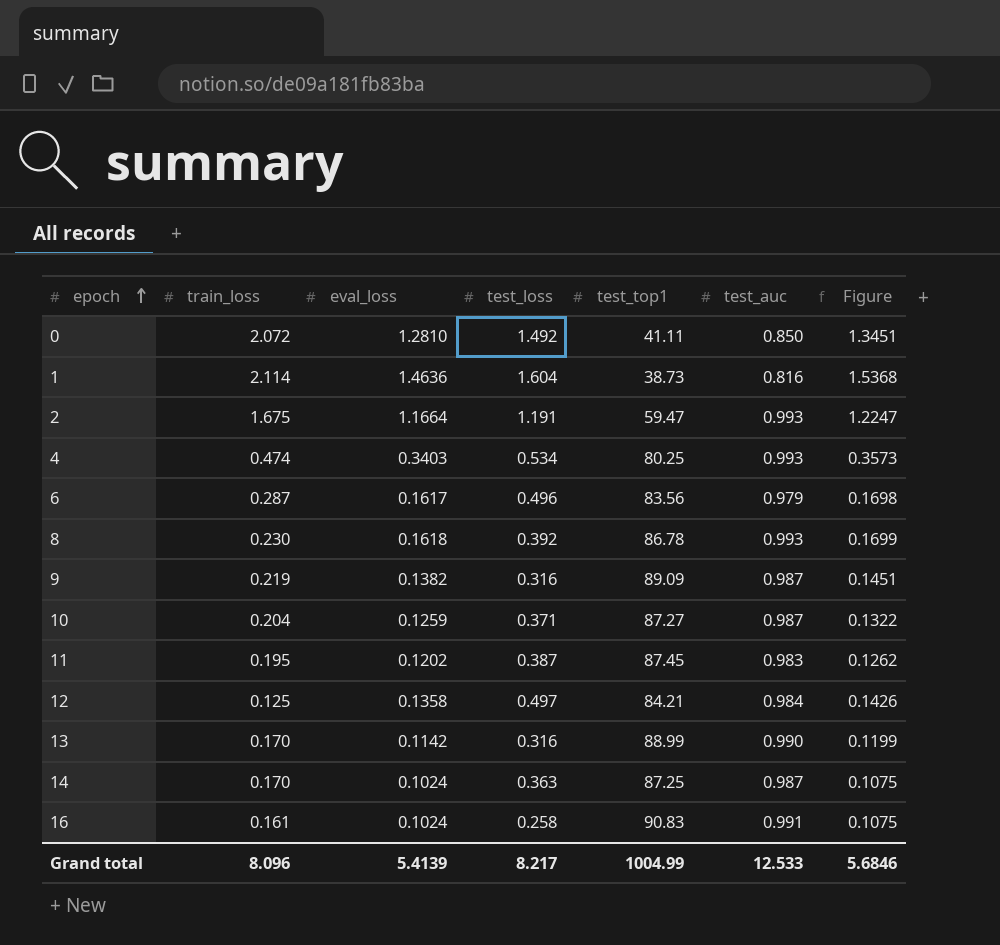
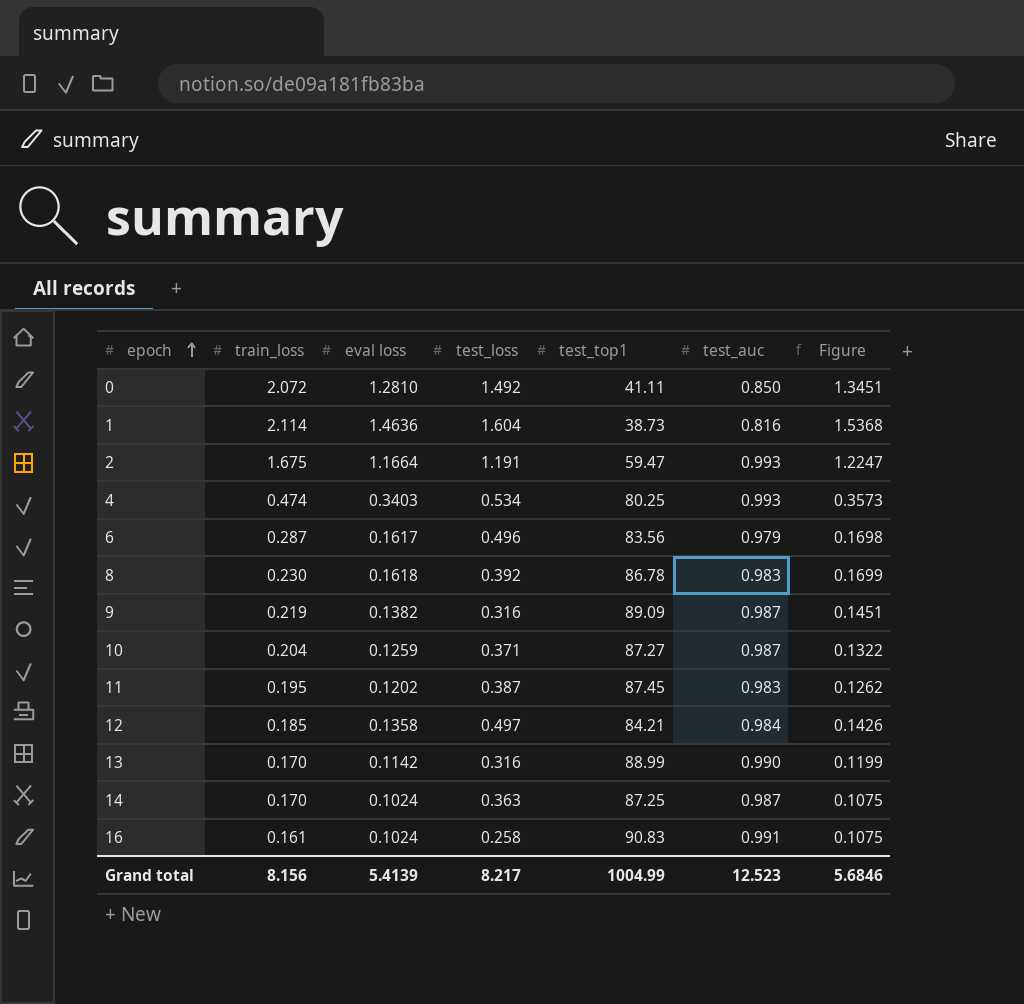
column name: eval_loss -> eval loss
8 | test_auc: 0.993 -> 0.983
12 | train_loss: 0.125 -> 0.185
Grand total | train_loss: 8.096 -> 8.156
Grand total | test_auc: 12.533 -> 12.523

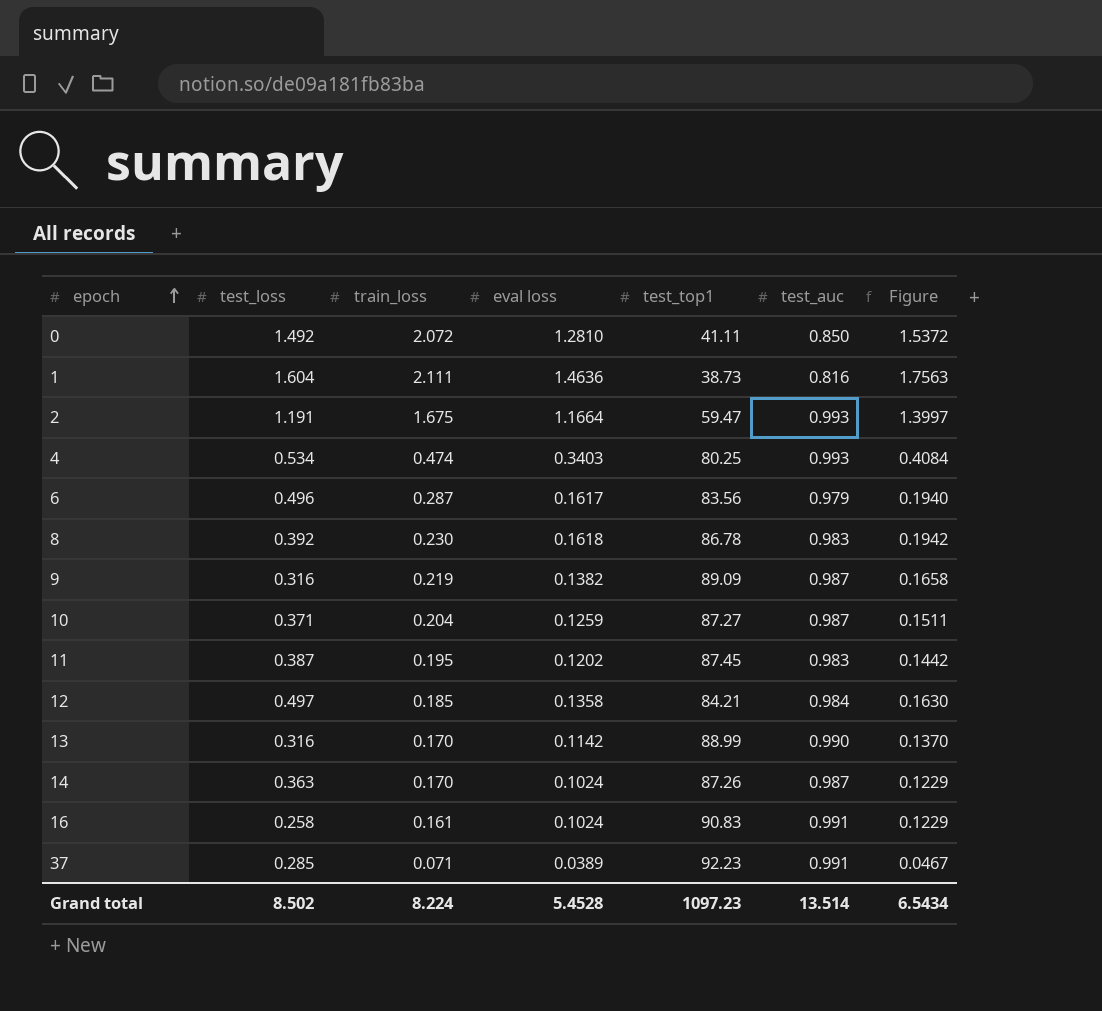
column test_loss | position: 4 -> 2
column Figure | formula: [eval loss] * 1.05 -> [eval loss] * 1.2
1 | train_loss: 2.114 -> 2.111
14 | test_top1: 87.25 -> 87.26
row 37: none -> 0.285 | 0.071 | 0.0389 | 92.23 | 0.991 | 0.0467
Grand total | test_loss: 8.217 -> 8.502
Grand total | train_loss: 8.156 -> 8.224
Grand total | eval loss: 5.4139 -> 5.4528
Grand total | test_top1: 1004.99 -> 1097.23
Grand total | test_auc: 12.523 -> 13.514
Grand total | Figure: 5.6846 -> 6.5434

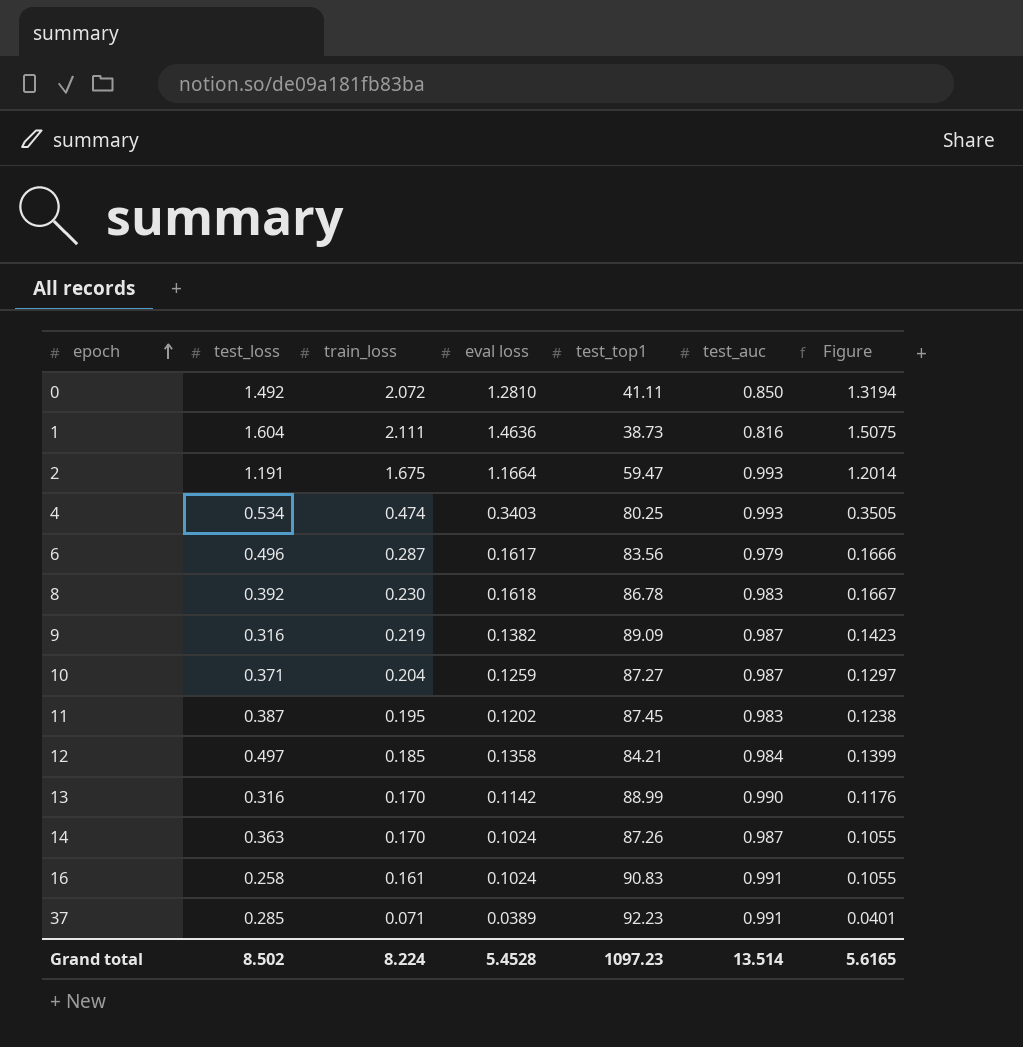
column Figure | formula: [eval loss] * 1.2 -> [eval loss] * 1.03
Grand total | Figure: 6.5434 -> 5.6165

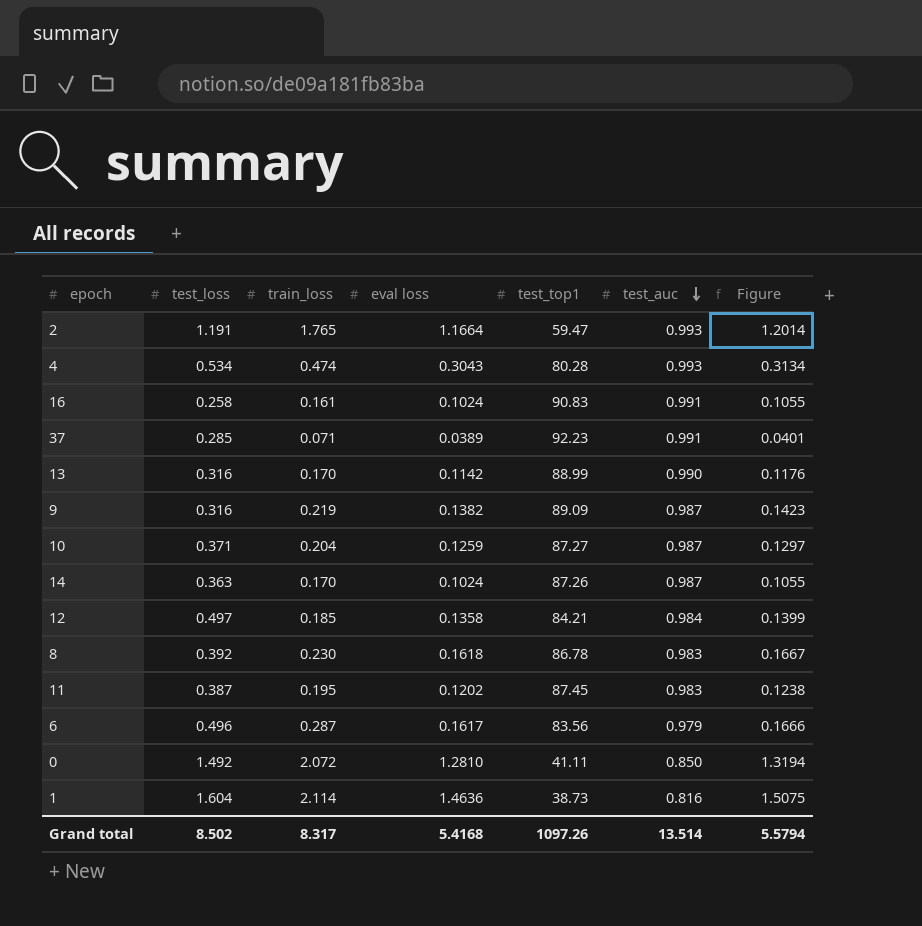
row order: epoch ascending -> test_auc descending
2 | train_loss: 1.675 -> 1.765
4 | eval loss: 0.3403 -> 0.3043
4 | test_top1: 80.25 -> 80.28
4 | Figure: 0.3505 -> 0.3134
1 | train_loss: 2.111 -> 2.114
Grand total | train_loss: 8.224 -> 8.317
Grand total | eval loss: 5.4528 -> 5.4168
Grand total | test_top1: 1097.23 -> 1097.26
Grand total | Figure: 5.6165 -> 5.5794

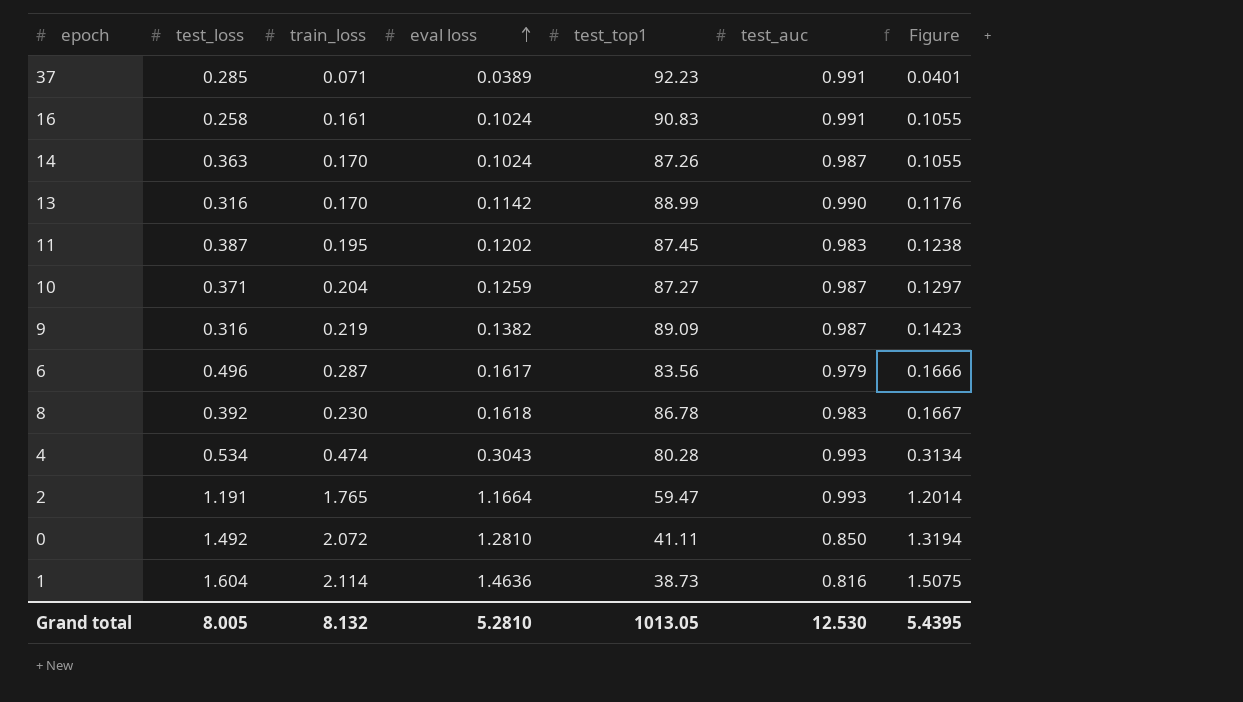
row order: test_auc descending -> eval loss ascending
row 12: 0.497 | 0.185 | 0.1358 | 84.21 | 0.984 | 0.1399 -> none
Grand total | test_loss: 8.502 -> 8.005
Grand total | train_loss: 8.317 -> 8.132
Grand total | eval loss: 5.4168 -> 5.2810
Grand total | test_top1: 1097.26 -> 1013.05
Grand total | test_auc: 13.514 -> 12.530
Grand total | Figure: 5.5794 -> 5.4395

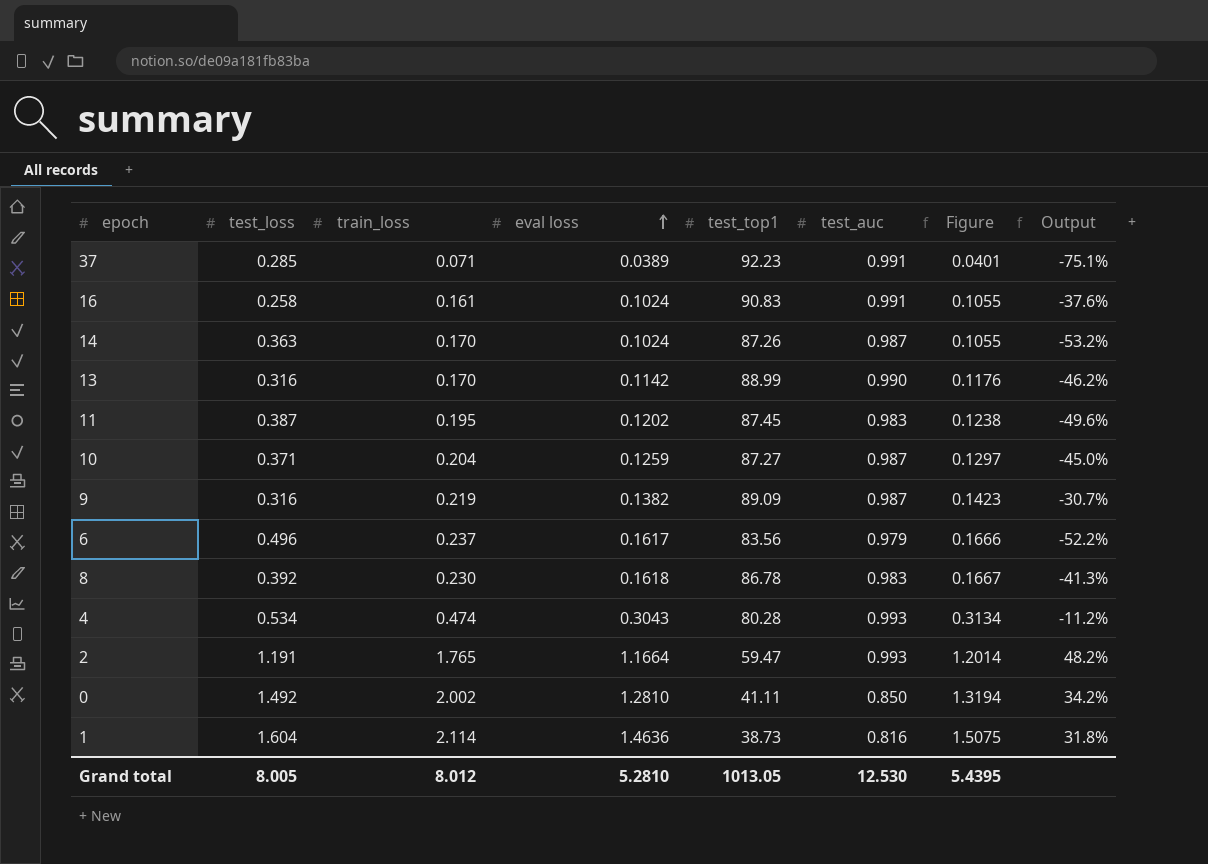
column Output | formula: none -> ([train_loss] - [test_loss]) / [test_loss]
6 | train_loss: 0.287 -> 0.237
0 | train_loss: 2.072 -> 2.002
Grand total | train_loss: 8.132 -> 8.012

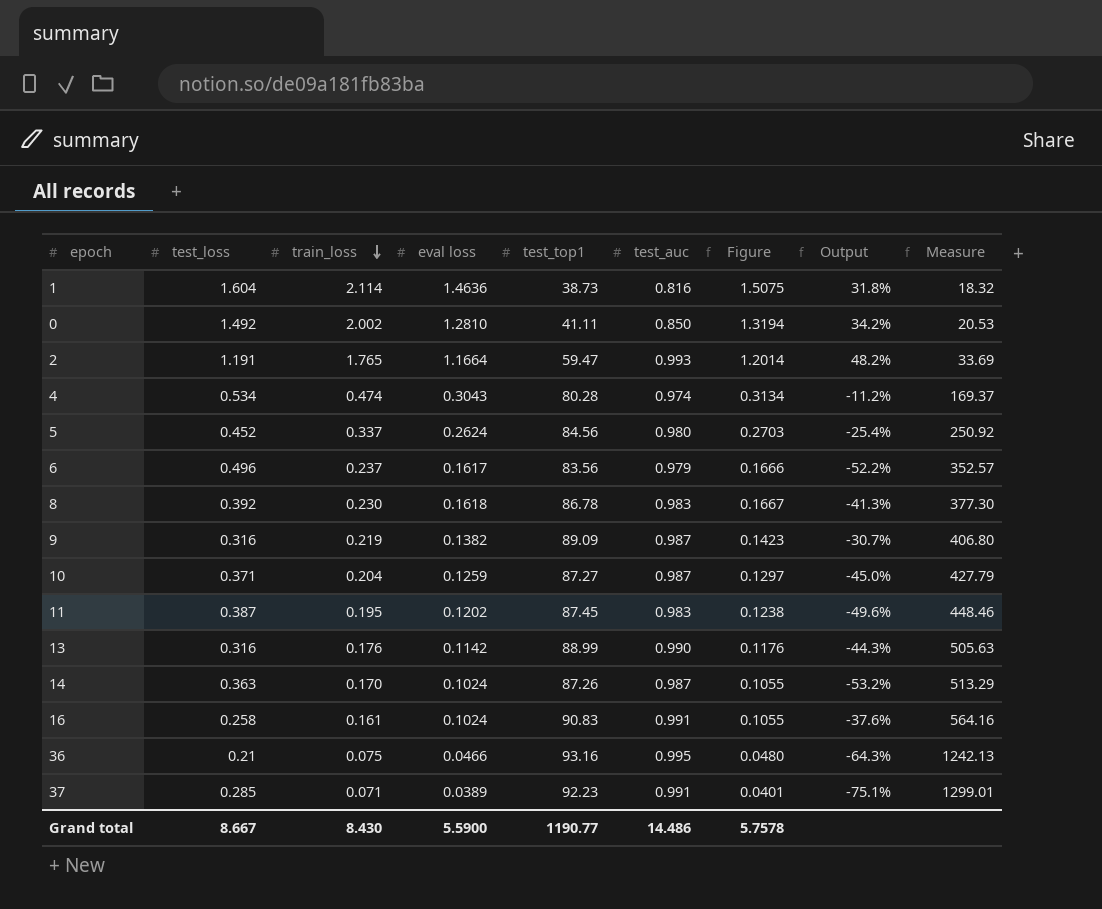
row order: eval loss ascending -> train_loss descending
column Measure | formula: none -> [test_top1] / [train_loss]
4 | test_auc: 0.993 -> 0.974
row 5: none -> 0.452 | 0.337 | 0.2624 | 84.56 | 0.980 | 0.2703 | -25.4% | 250.92
13 | train_loss: 0.170 -> 0.176
13 | Output: -46.2% -> -44.3%
row 36: none -> 0.21 | 0.075 | 0.0466 | 93.16 | 0.995 | 0.0480 | -64.3% | 1242.13
Grand total | test_loss: 8.005 -> 8.667
Grand total | train_loss: 8.012 -> 8.430
Grand total | eval loss: 5.2810 -> 5.5900
Grand total | test_top1: 1013.05 -> 1190.77
Grand total | test_auc: 12.530 -> 14.486
Grand total | Figure: 5.4395 -> 5.7578

